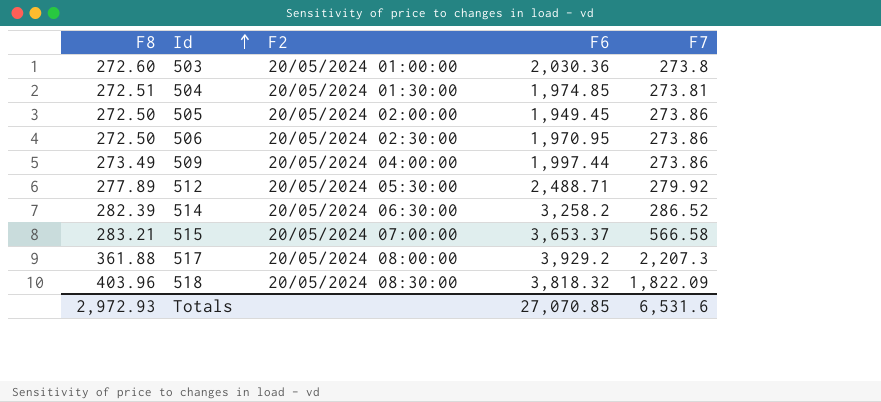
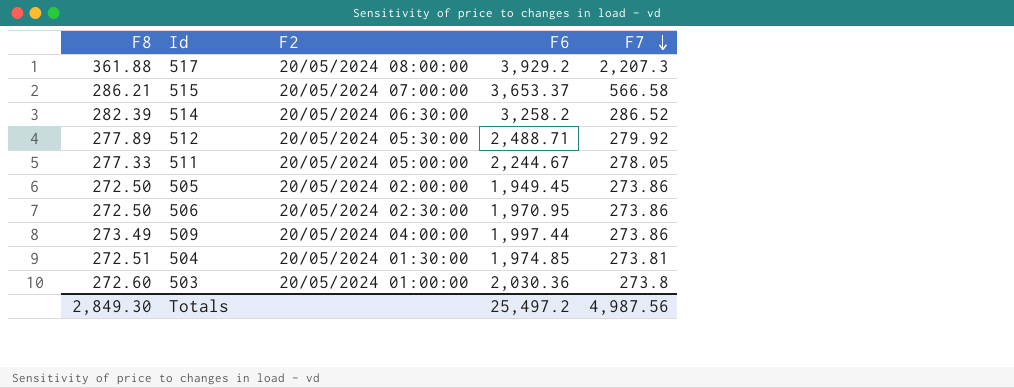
row order: Id ascending -> F7 descending
row 518: 403.96 | 20/05/2024 08:30:00 | 3,818.32 | 1,822.09 -> none
515 | F8: 283.21 -> 286.21
row 511: none -> 277.33 | 20/05/2024 05:00:00 | 2,244.67 | 278.05
Totals | F8: 2,972.93 -> 2,849.30
Totals | F6: 27,070.85 -> 25,497.2
Totals | F7: 6,531.6 -> 4,987.56

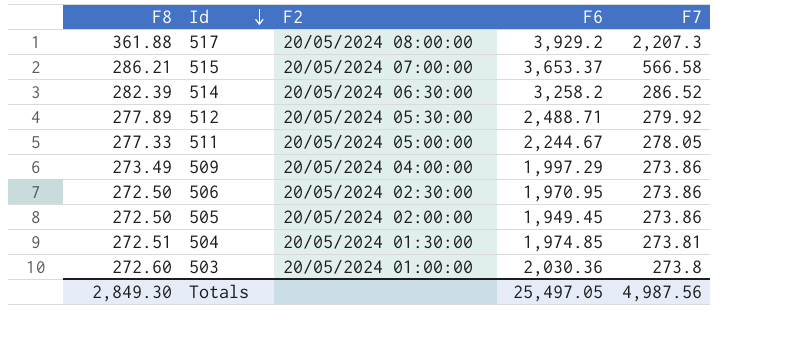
row order: F7 descending -> Id descending
509 | F6: 1,997.44 -> 1,997.29
Totals | F6: 25,497.2 -> 25,497.05

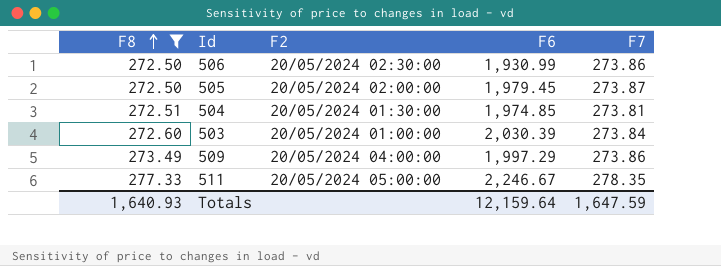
filter: none -> F8 <= 277.33
row order: Id descending -> F8 ascending
506 | F6: 1,970.95 -> 1,930.99
505 | F6: 1,949.45 -> 1,979.45
505 | F7: 273.86 -> 273.87
503 | F6: 2,030.36 -> 2,030.39
503 | F7: 273.8 -> 273.84
511 | F6: 2,244.67 -> 2,246.67
511 | F7: 278.05 -> 278.35
Totals | F8: 2,849.30 -> 1,640.93
Totals | F6: 25,497.05 -> 12,159.64
Totals | F7: 4,987.56 -> 1,647.59

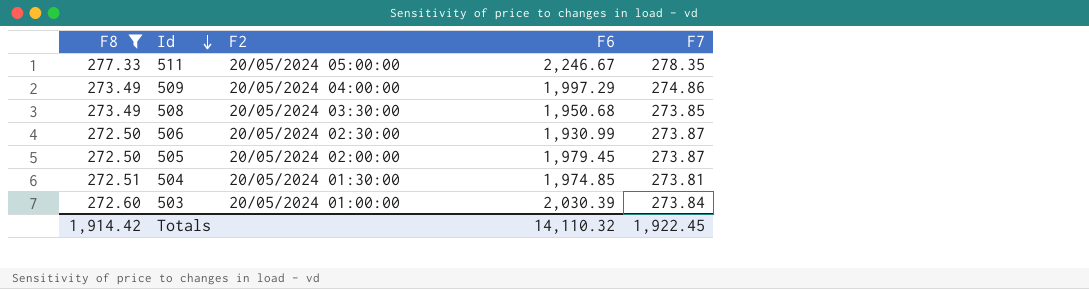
row order: F8 ascending -> Id descending
509 | F7: 273.86 -> 274.86
row 508: none -> 273.49 | 20/05/2024 03:30:00 | 1,950.68 | 273.85
506 | F7: 273.86 -> 273.87
Totals | F8: 1,640.93 -> 1,914.42
Totals | F6: 12,159.64 -> 14,110.32
Totals | F7: 1,647.59 -> 1,922.45

